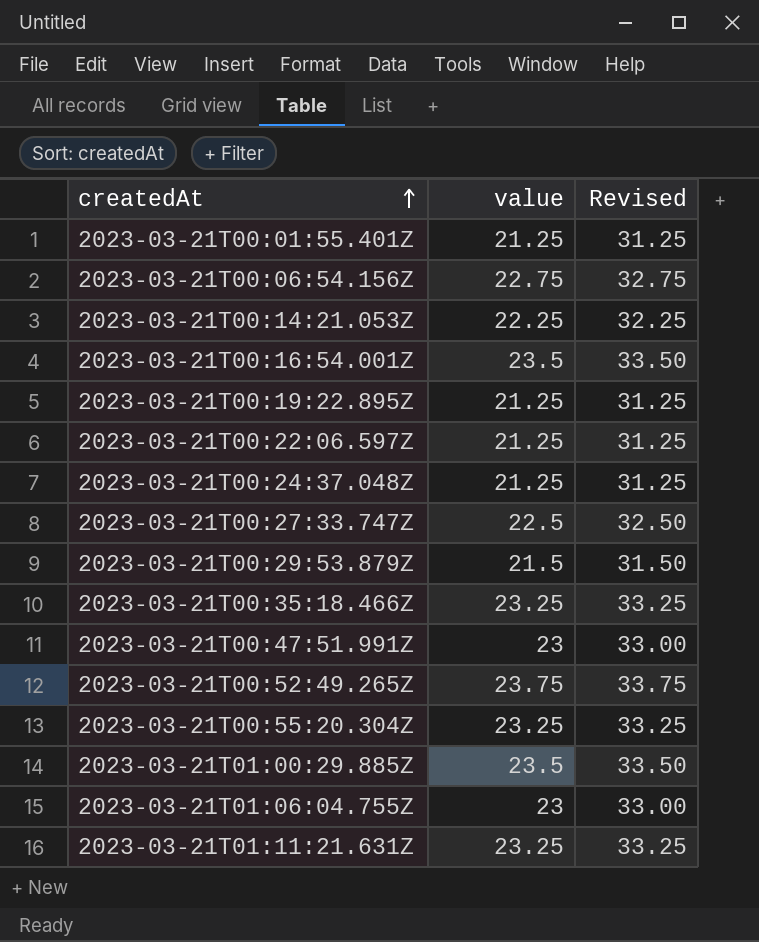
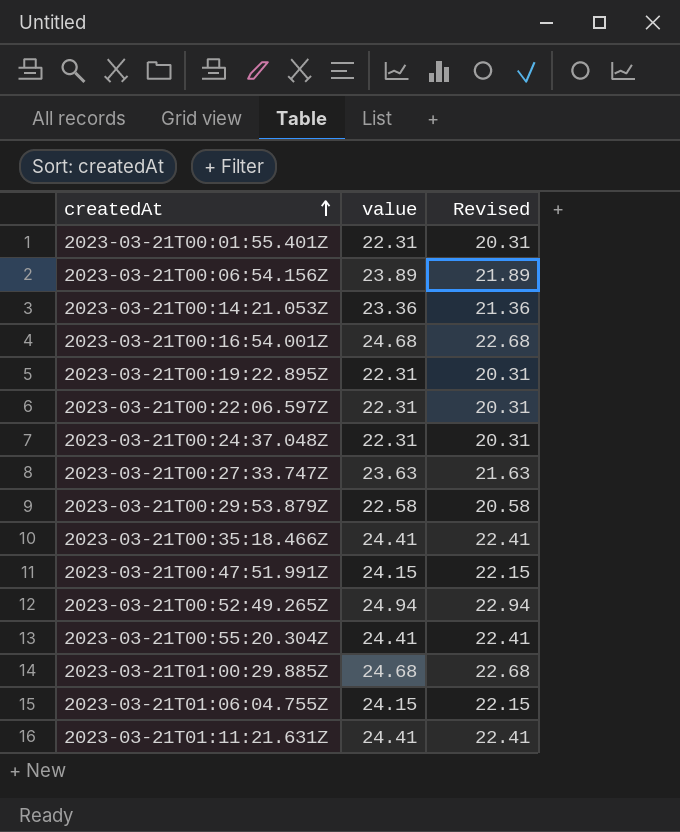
column Revised | formula: [value] + 10 -> [value] - 2
2023-03-21T00:01:55.401Z | value: 21.25 -> 22.31
2023-03-21T00:06:54.156Z | value: 22.75 -> 23.89
2023-03-21T00:14:21.053Z | value: 22.25 -> 23.36
2023-03-21T00:16:54.001Z | value: 23.5 -> 24.68
2023-03-21T00:19:22.895Z | value: 21.25 -> 22.31
2023-03-21T00:22:06.597Z | value: 21.25 -> 22.31
2023-03-21T00:24:37.048Z | value: 21.25 -> 22.31
2023-03-21T00:27:33.747Z | value: 22.5 -> 23.63
2023-03-21T00:29:53.879Z | value: 21.5 -> 22.58
2023-03-21T00:35:18.466Z | value: 23.25 -> 24.41
2023-03-21T00:47:51.991Z | value: 23 -> 24.15
2023-03-21T00:52:49.265Z | value: 23.75 -> 24.94
2023-03-21T00:55:20.304Z | value: 23.25 -> 24.41
2023-03-21T01:00:29.885Z | value: 23.5 -> 24.68
2023-03-21T01:06:04.755Z | value: 23 -> 24.15
2023-03-21T01:11:21.631Z | value: 23.25 -> 24.41

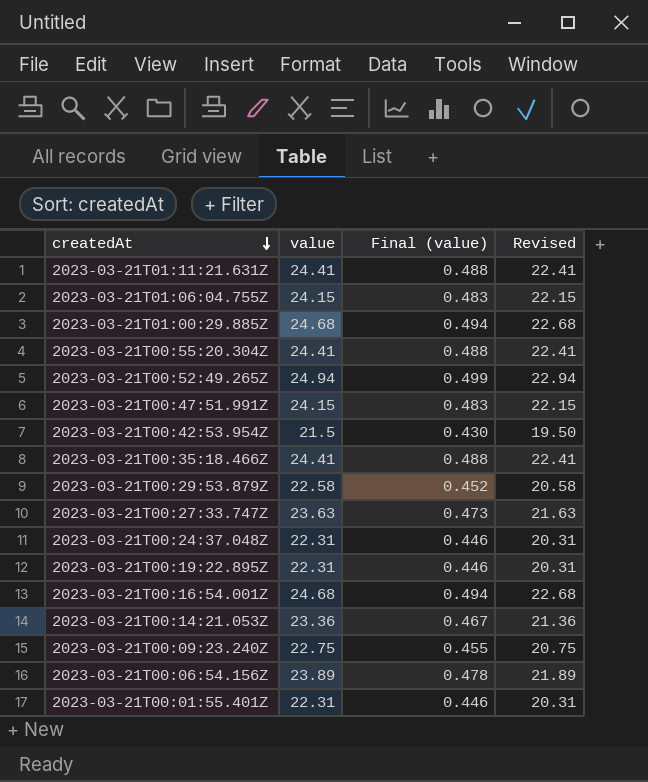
row order: createdAt ascending -> createdAt descending
column Final (value) | formula: none -> [value] * 0.02
row 2023-03-21T00:22:06.597Z: 22.31 | 20.31 -> none
row 2023-03-21T00:42:53.954Z: none -> 21.5 | 0.430 | 19.50
row 2023-03-21T00:09:23.240Z: none -> 22.75 | 0.455 | 20.75

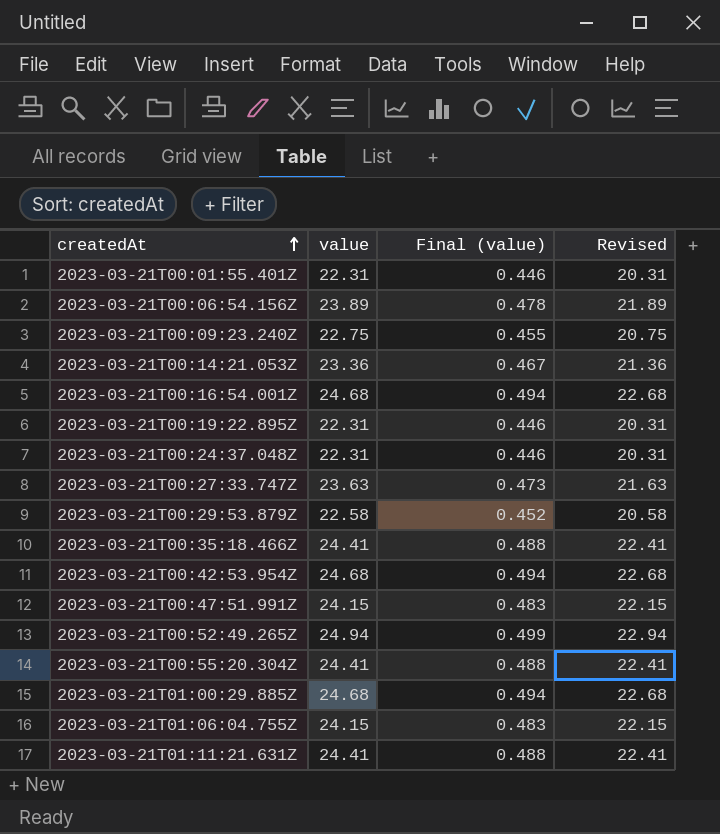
row order: createdAt descending -> createdAt ascending
2023-03-21T00:42:53.954Z | value: 21.5 -> 24.68
2023-03-21T00:42:53.954Z | Final (value): 0.430 -> 0.494
2023-03-21T00:42:53.954Z | Revised: 19.50 -> 22.68

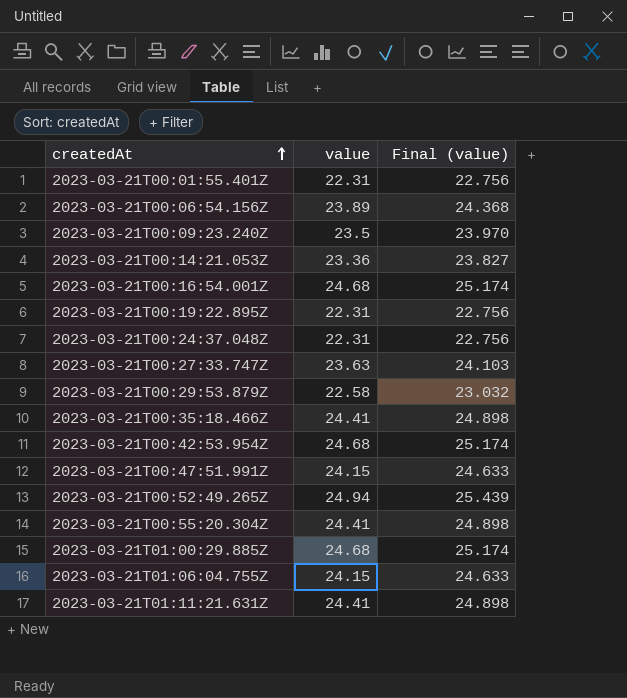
column Revised | formula: [value] - 2 -> none
column Final (value) | formula: [value] * 0.02 -> [value] * 1.02
2023-03-21T00:09:23.240Z | value: 22.75 -> 23.5

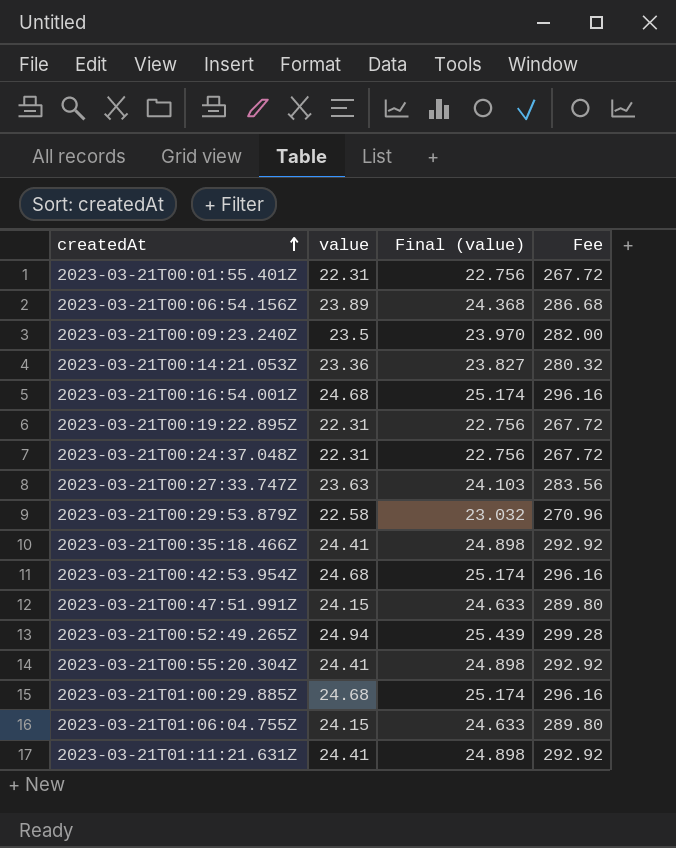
column Fee | formula: none -> [value] * 12

